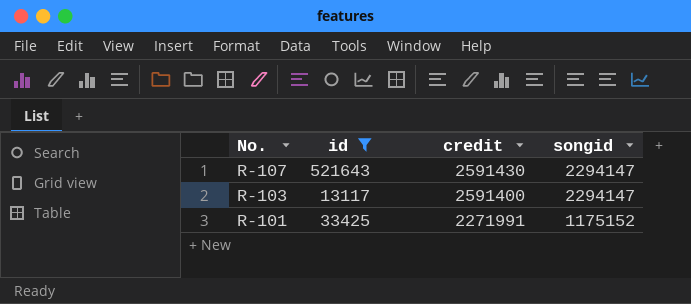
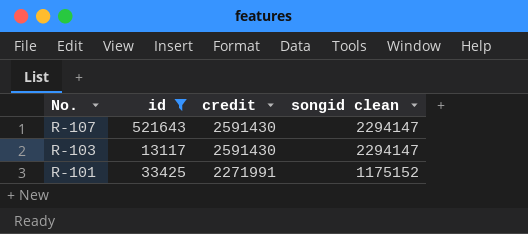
column name: songid -> songid clean
R-103 | credit: 2591400 -> 2591430

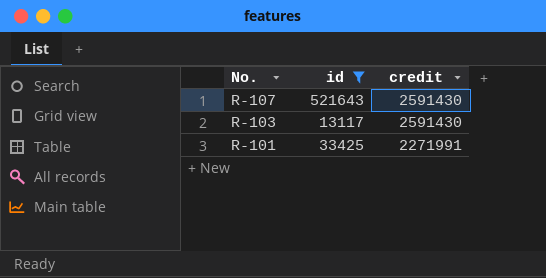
column songid clean | position: 4 -> none

